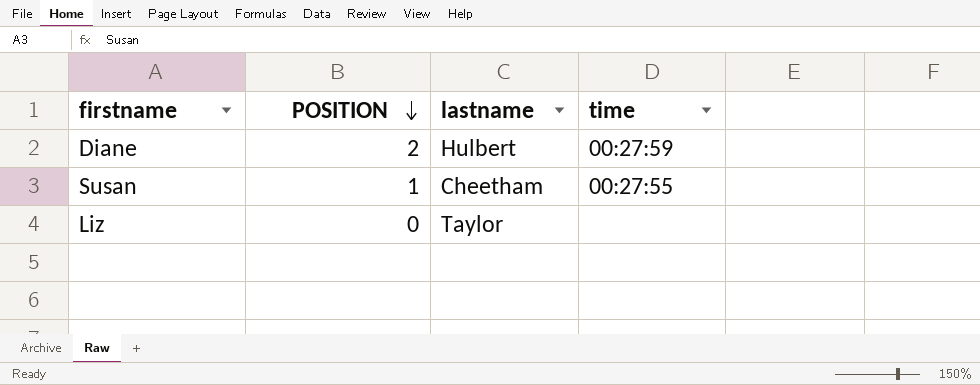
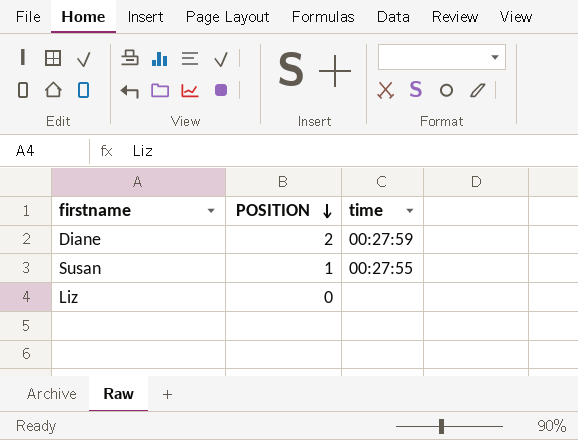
column lastname | position: 3 -> none

